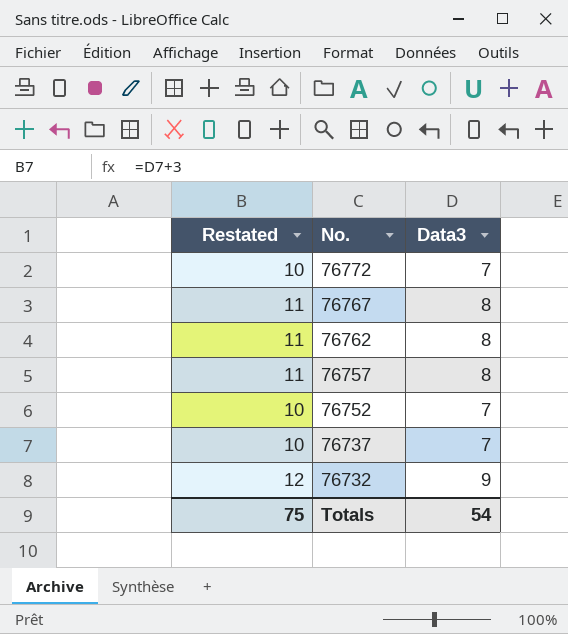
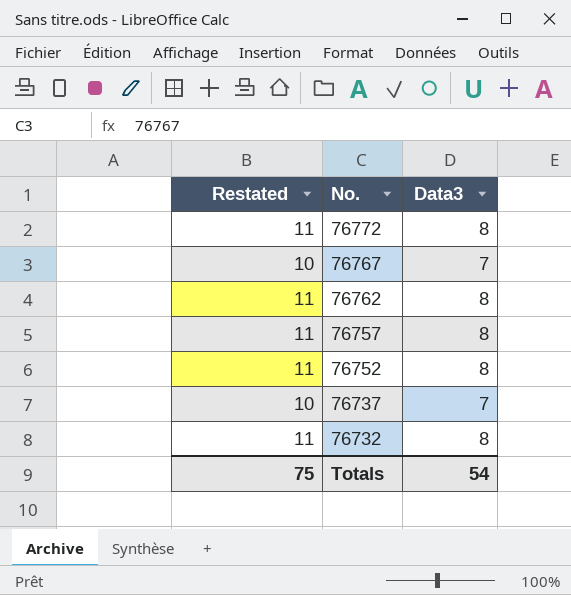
76772 | Restated: 10 -> 11
76772 | Data3: 7 -> 8
76767 | Restated: 11 -> 10
76767 | Data3: 8 -> 7
76752 | Restated: 10 -> 11
76752 | Data3: 7 -> 8
76732 | Restated: 12 -> 11
76732 | Data3: 9 -> 8

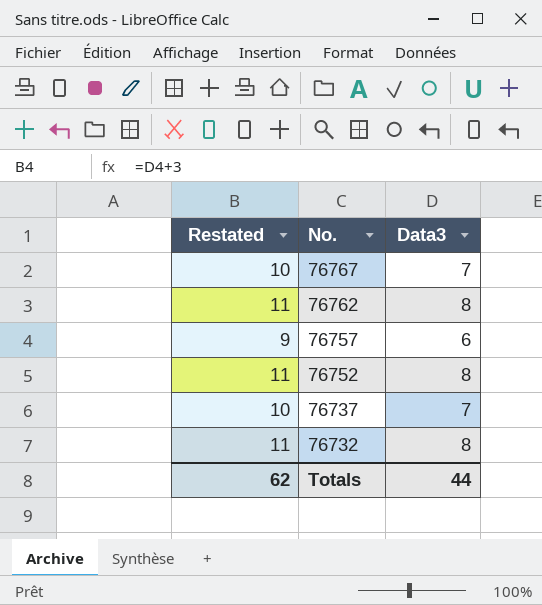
row 76772: 11 | 8 -> none
76757 | Restated: 11 -> 9
76757 | Data3: 8 -> 6
Totals | Restated: 75 -> 62
Totals | Data3: 54 -> 44

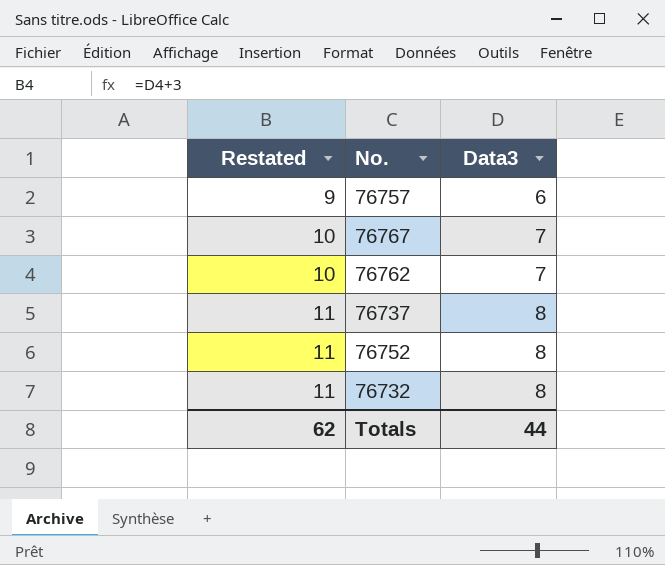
row order: No. descending -> Restated ascending
76762 | Restated: 11 -> 10
76762 | Data3: 8 -> 7
76737 | Restated: 10 -> 11
76737 | Data3: 7 -> 8

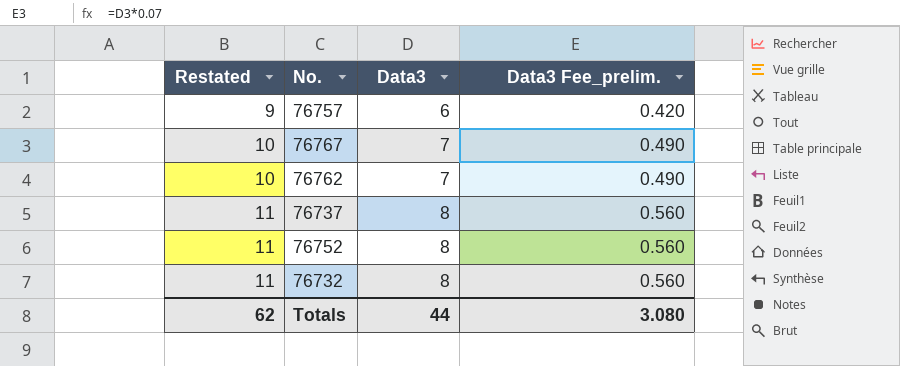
column Data3 Fee_prelim. | formula: none -> [Data3] * 0.07

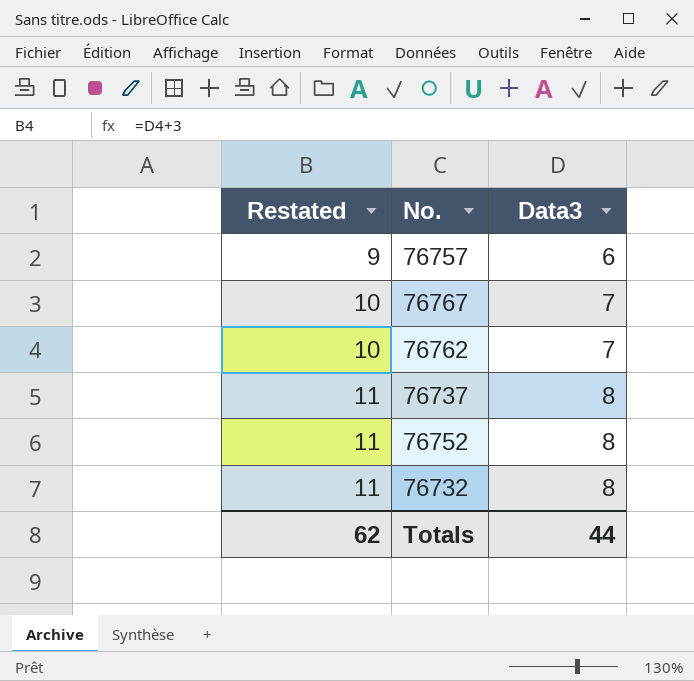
column Data3 Fee_prelim. | formula: [Data3] * 0.07 -> none

